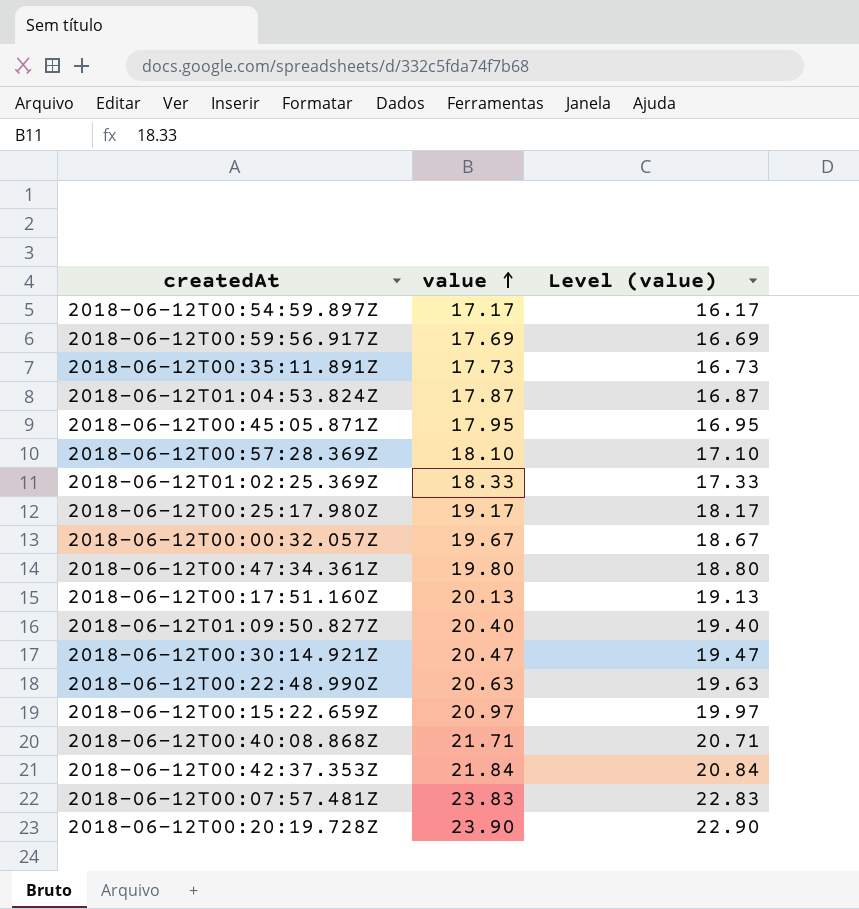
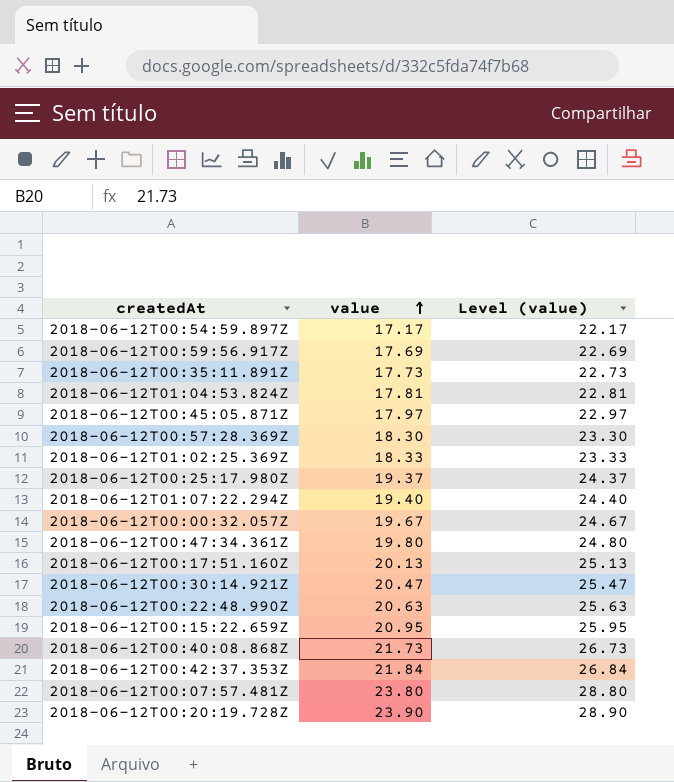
column Level (value) | formula: [value] - 1 -> [value] + 5
row 2018-06-12T01:09:50.827Z: 20.40 | 19.40 -> none
2018-06-12T01:04:53.824Z | value: 17.87 -> 17.81
2018-06-12T00:45:05.871Z | value: 17.95 -> 17.97
2018-06-12T00:57:28.369Z | value: 18.10 -> 18.30
2018-06-12T00:25:17.980Z | value: 19.17 -> 19.37
row 2018-06-12T01:07:22.294Z: none -> 19.40 | 24.40
2018-06-12T00:15:22.659Z | value: 20.97 -> 20.95
2018-06-12T00:40:08.868Z | value: 21.71 -> 21.73
2018-06-12T00:07:57.481Z | value: 23.83 -> 23.80

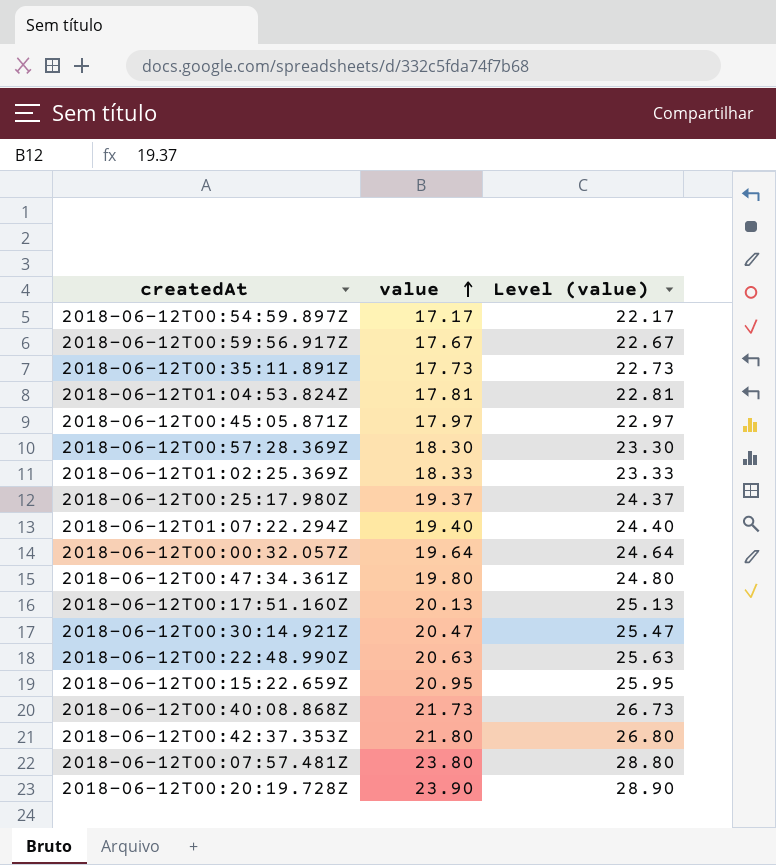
2018-06-12T00:59:56.917Z | value: 17.69 -> 17.67
2018-06-12T00:59:56.917Z | Level (value): 22.69 -> 22.67
2018-06-12T00:00:32.057Z | value: 19.67 -> 19.64
2018-06-12T00:00:32.057Z | Level (value): 24.67 -> 24.64
2018-06-12T00:42:37.353Z | value: 21.84 -> 21.80
2018-06-12T00:42:37.353Z | Level (value): 26.84 -> 26.80

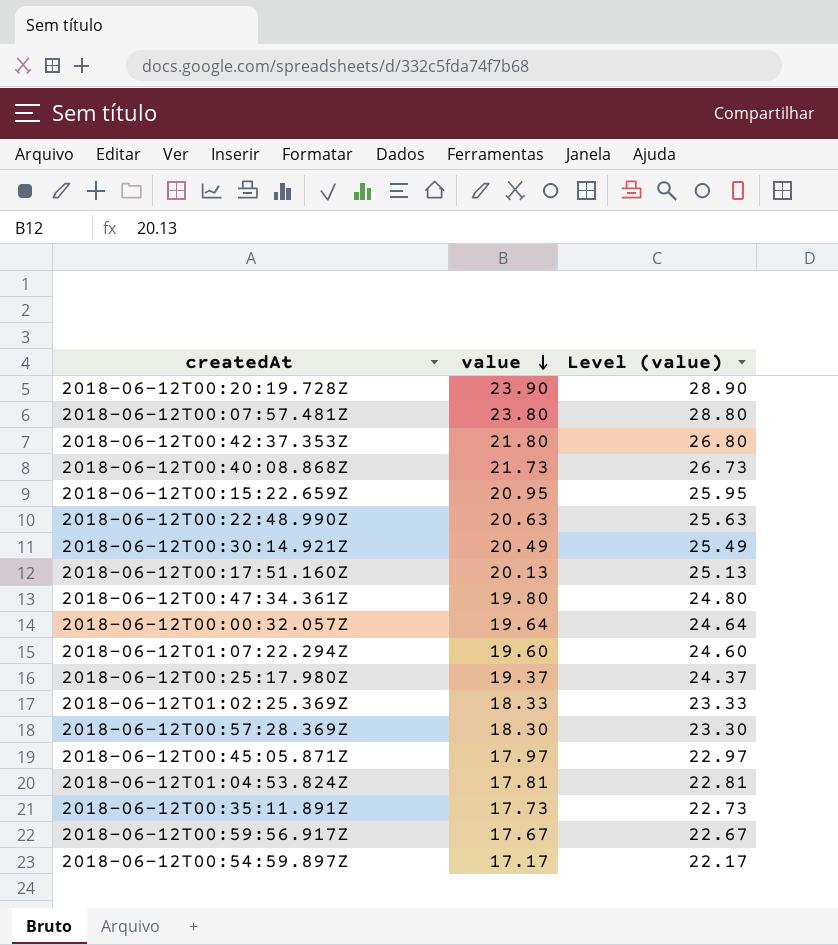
row order: value ascending -> value descending
2018-06-12T00:30:14.921Z | value: 20.47 -> 20.49
2018-06-12T00:30:14.921Z | Level (value): 25.47 -> 25.49
2018-06-12T01:07:22.294Z | value: 19.40 -> 19.60
2018-06-12T01:07:22.294Z | Level (value): 24.40 -> 24.60

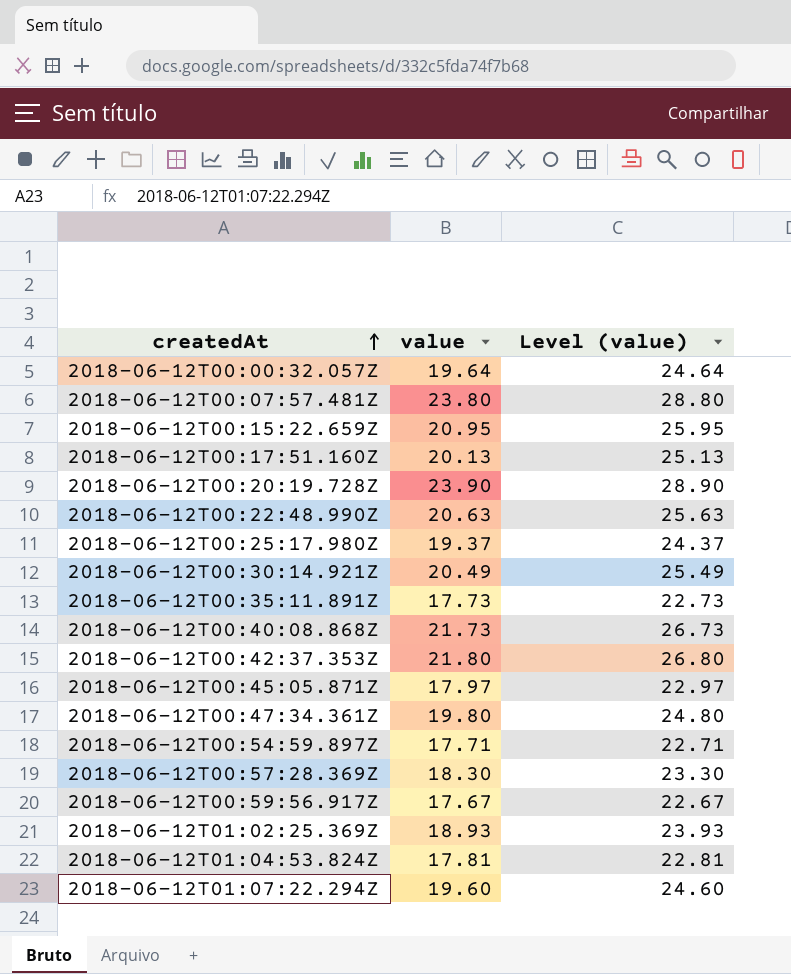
row order: value descending -> createdAt ascending
2018-06-12T00:54:59.897Z | value: 17.17 -> 17.71
2018-06-12T00:54:59.897Z | Level (value): 22.17 -> 22.71
2018-06-12T01:02:25.369Z | value: 18.33 -> 18.93
2018-06-12T01:02:25.369Z | Level (value): 23.33 -> 23.93

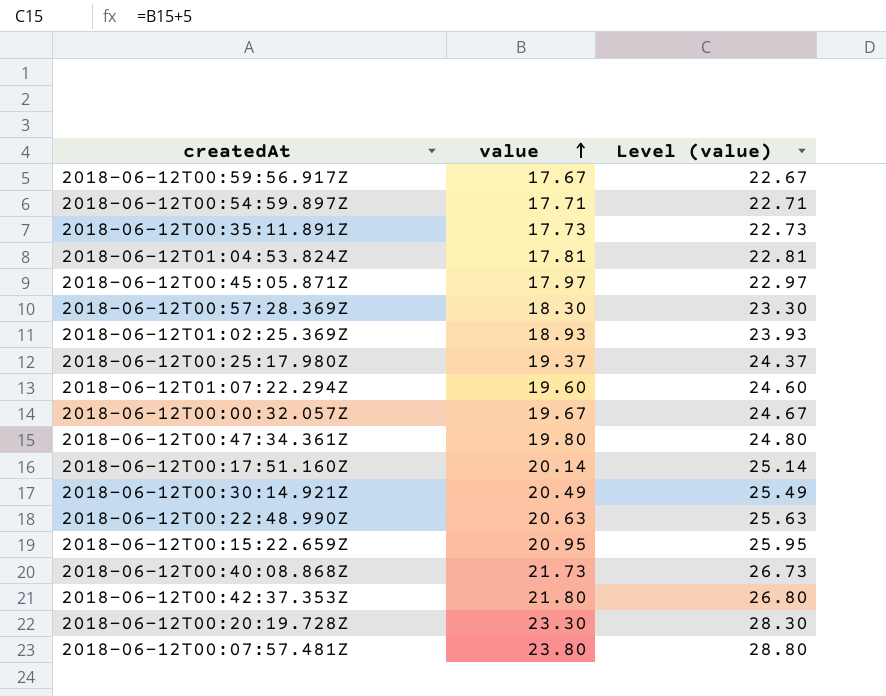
row order: createdAt ascending -> value ascending
2018-06-12T00:00:32.057Z | value: 19.64 -> 19.67
2018-06-12T00:00:32.057Z | Level (value): 24.64 -> 24.67
2018-06-12T00:17:51.160Z | value: 20.13 -> 20.14
2018-06-12T00:17:51.160Z | Level (value): 25.13 -> 25.14
2018-06-12T00:20:19.728Z | value: 23.90 -> 23.30
2018-06-12T00:20:19.728Z | Level (value): 28.90 -> 28.30

